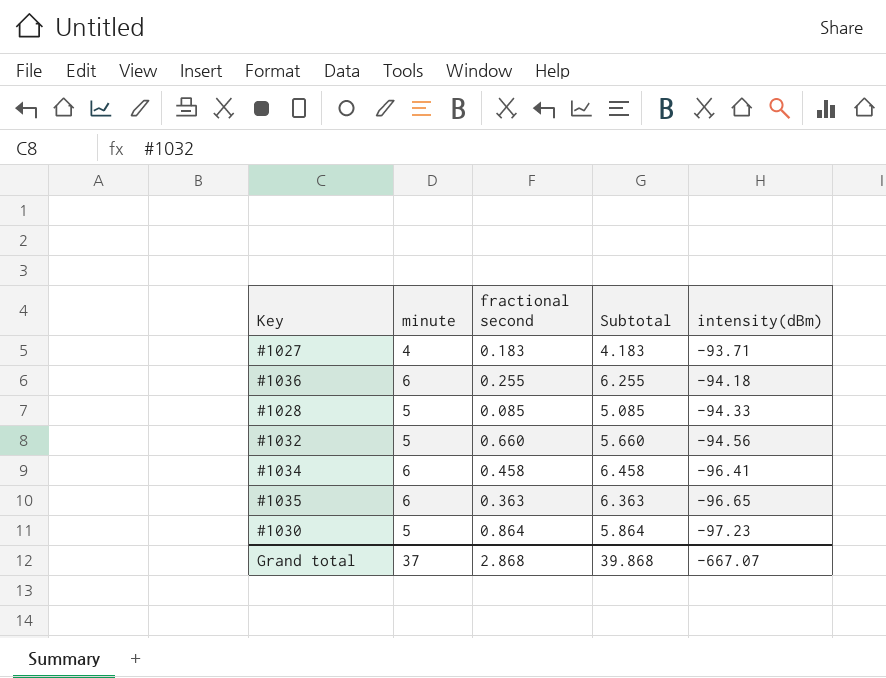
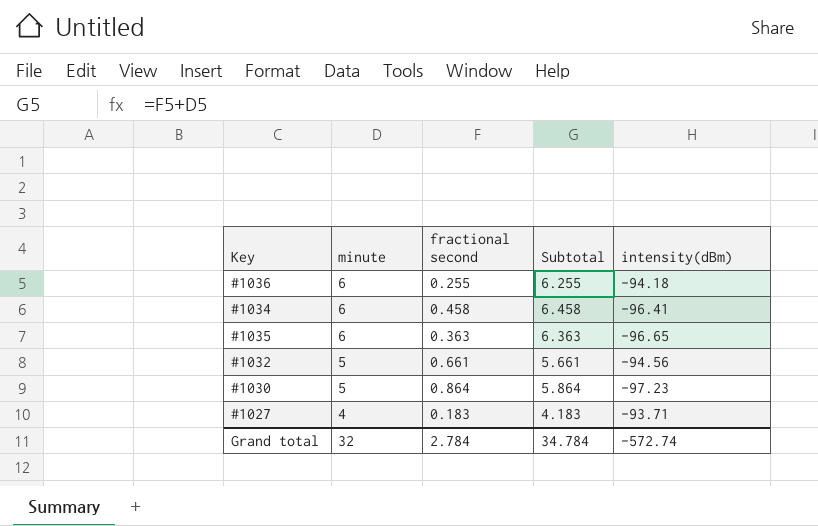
row order: intensity(dBm) descending -> minute descending
row #1028: 5 | 0.085 | 5.085 | -94.33 -> none
#1032 | fractional second: 0.660 -> 0.661
#1032 | Subtotal: 5.660 -> 5.661
Grand total | minute: 37 -> 32
Grand total | fractional second: 2.868 -> 2.784
Grand total | Subtotal: 39.868 -> 34.784
Grand total | intensity(dBm): -667.07 -> -572.74

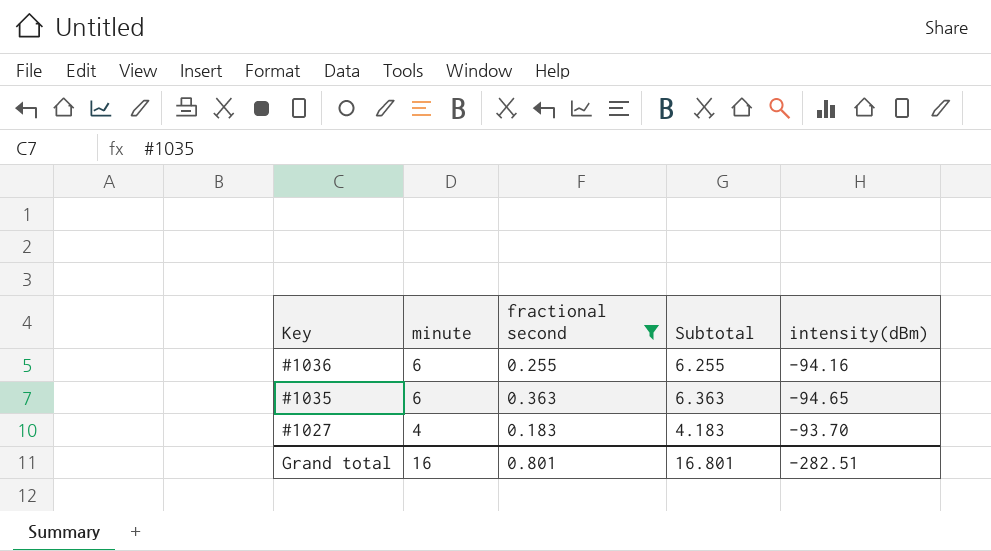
filter: none -> fractional second <= 0.363
#1036 | intensity(dBm): -94.18 -> -94.16
#1035 | intensity(dBm): -96.65 -> -94.65
#1027 | intensity(dBm): -93.71 -> -93.70
Grand total | minute: 32 -> 16
Grand total | fractional second: 2.784 -> 0.801
Grand total | Subtotal: 34.784 -> 16.801
Grand total | intensity(dBm): -572.74 -> -282.51

